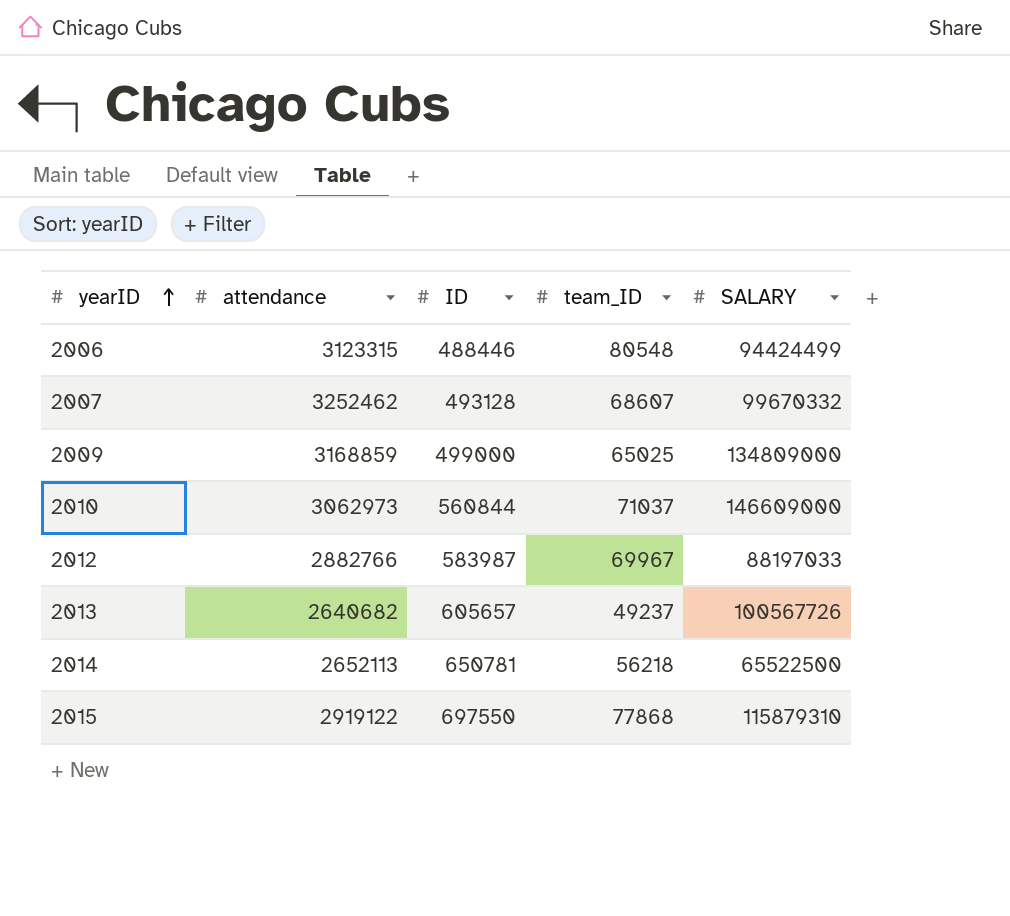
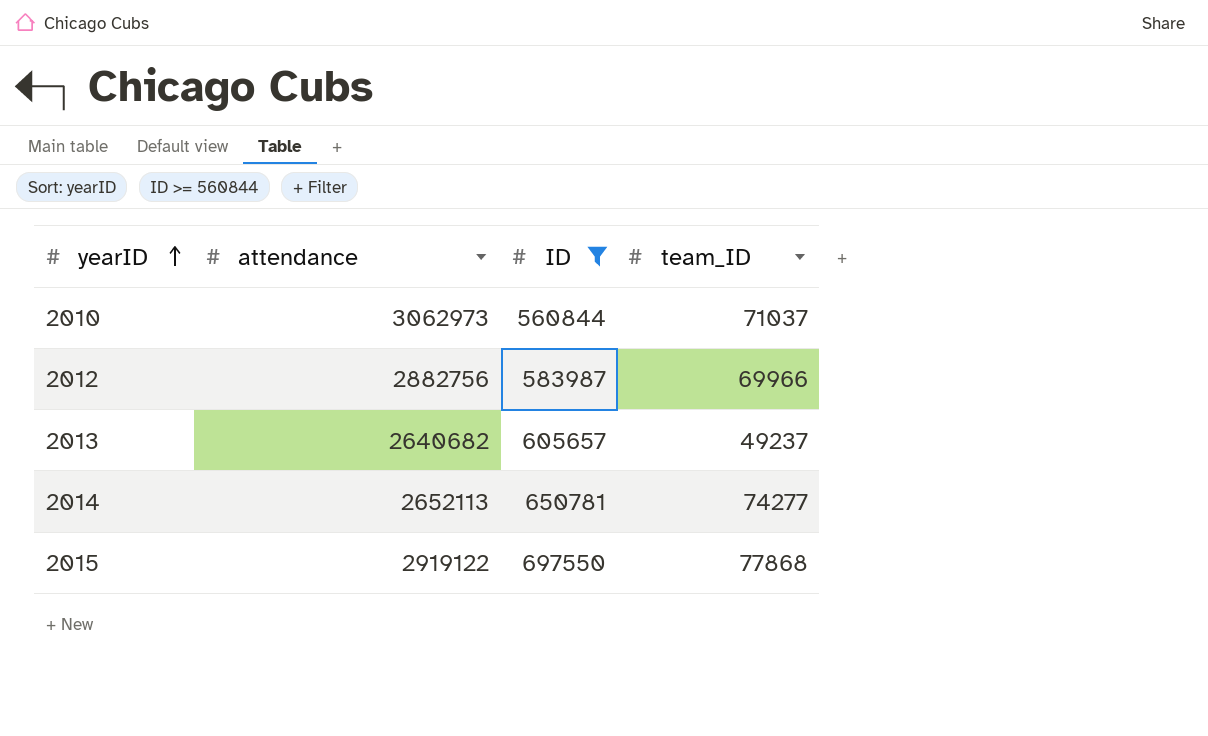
filter: none -> ID >= 560844
column SALARY | position: 5 -> none
2012 | attendance: 2882766 -> 2882756
2012 | team_ID: 69967 -> 69966
2014 | team_ID: 56218 -> 74277

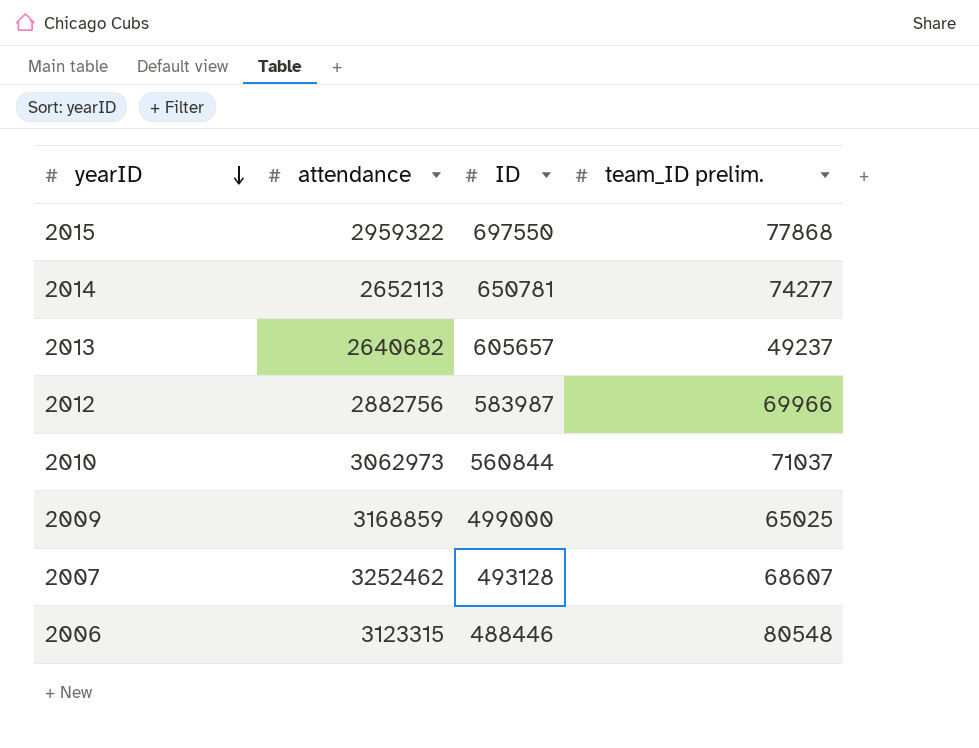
filter: ID >= 560844 -> none
row order: yearID ascending -> yearID descending
column name: team_ID -> team_ID prelim.
2015 | attendance: 2919122 -> 2959322

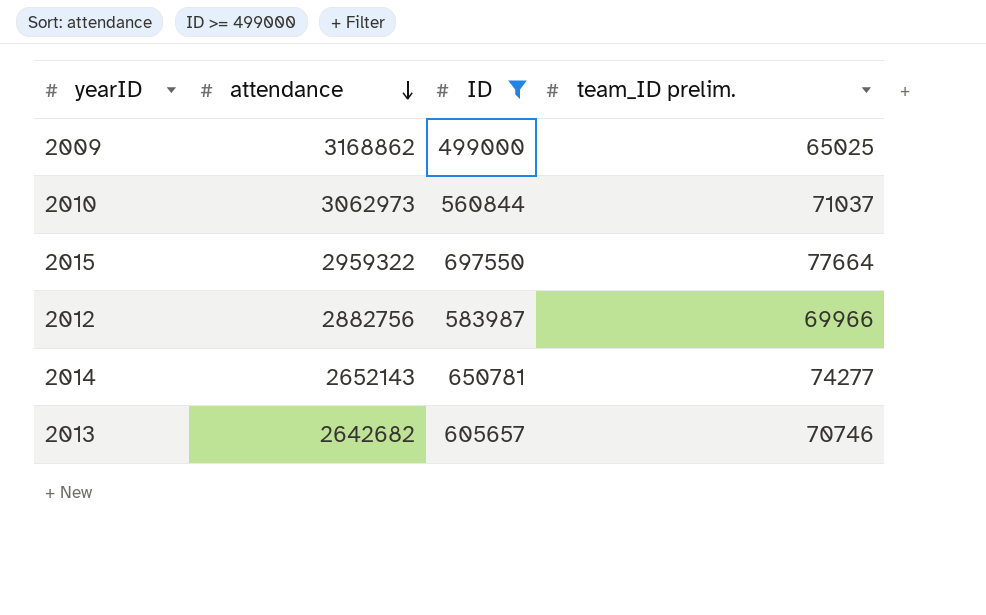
filter: none -> ID >= 499000
row order: yearID descending -> attendance descending
2009 | attendance: 3168859 -> 3168862
2015 | team_ID prelim.: 77868 -> 77664
2014 | attendance: 2652113 -> 2652143
2013 | attendance: 2640682 -> 2642682
2013 | team_ID prelim.: 49237 -> 70746

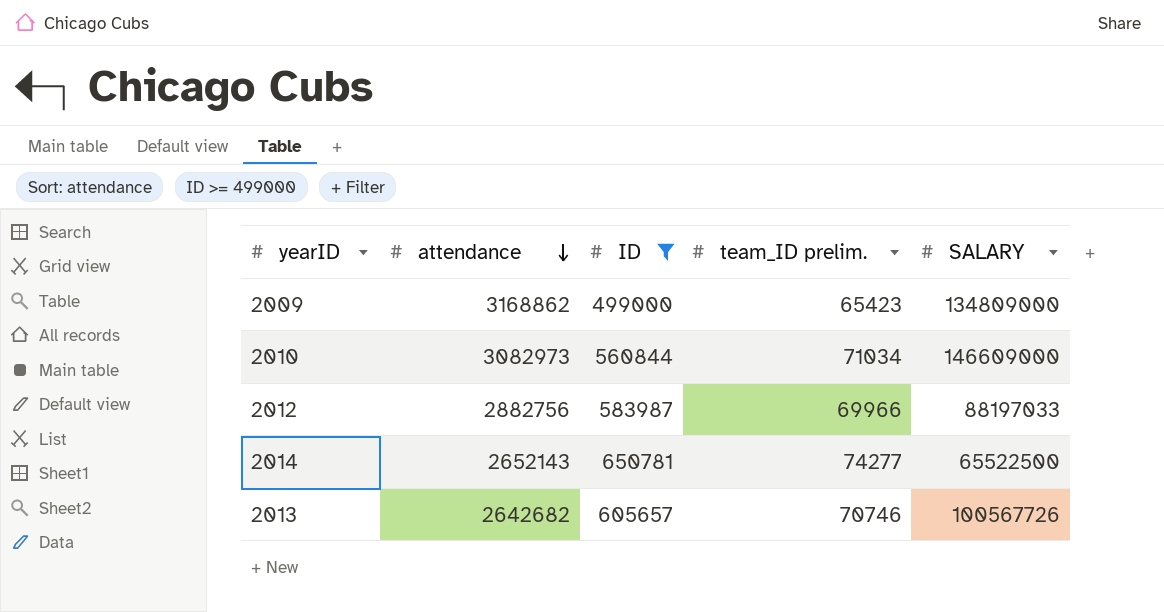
column SALARY | position: none -> 5
row 2015: 2959322 | 697550 | 77664 -> none
2009 | team_ID prelim.: 65025 -> 65423
2010 | attendance: 3062973 -> 3082973
2010 | team_ID prelim.: 71037 -> 71034

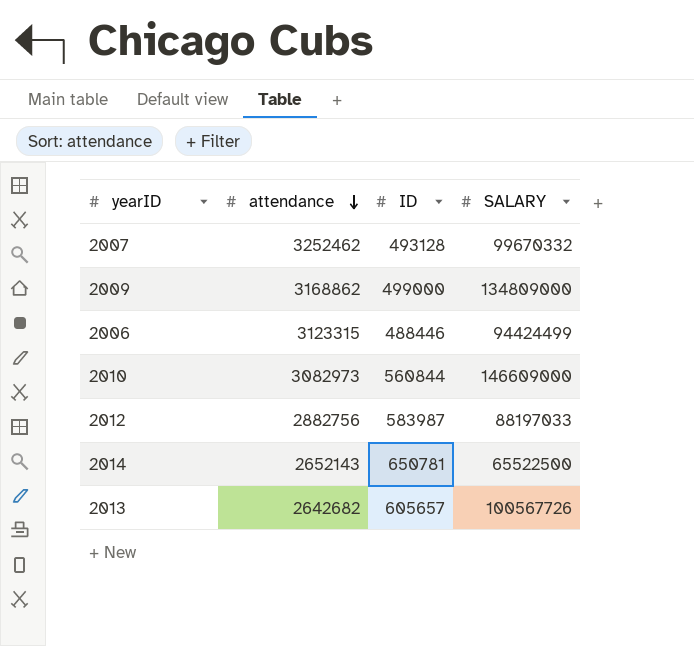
filter: ID >= 499000 -> none
column team_ID prelim. | position: 4 -> none

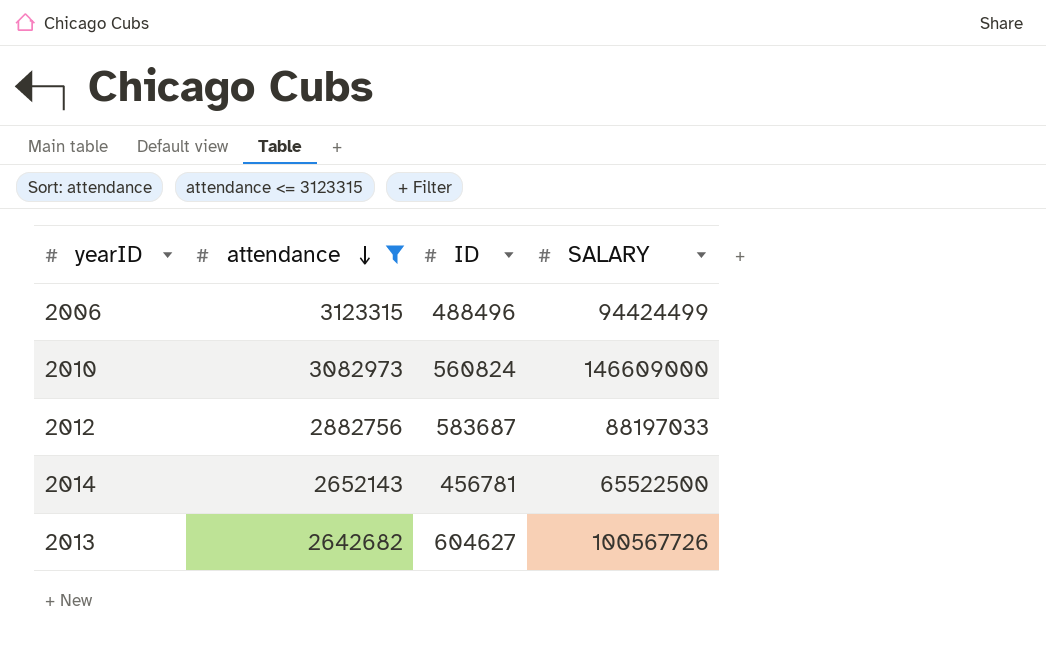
filter: none -> attendance <= 3123315
2006 | ID: 488446 -> 488496
2010 | ID: 560844 -> 560824
2012 | ID: 583987 -> 583687
2014 | ID: 650781 -> 456781
2013 | ID: 605657 -> 604627

